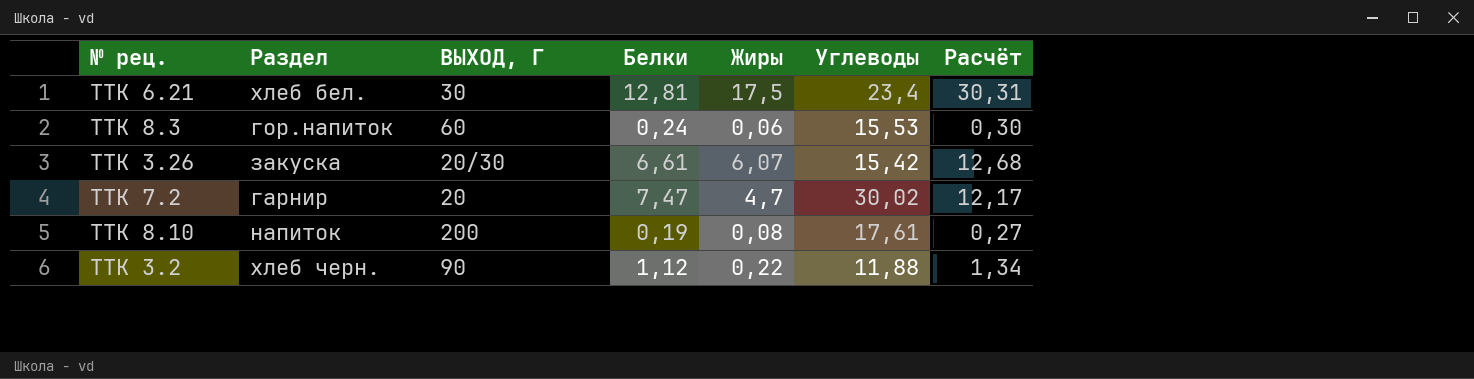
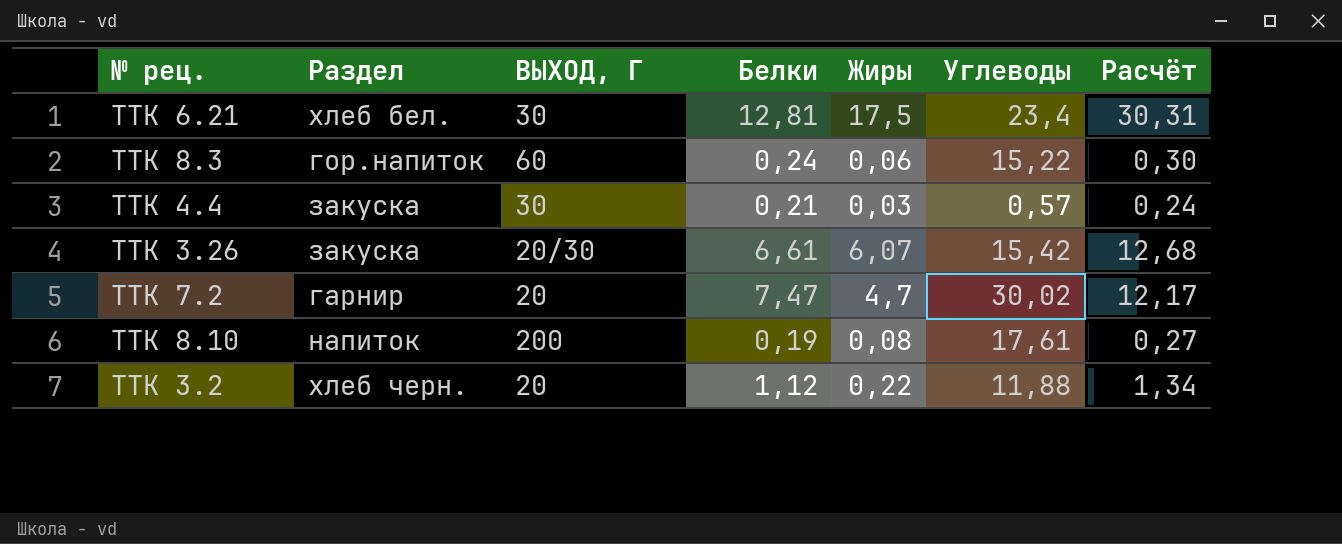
ТТК 8.3 | Углеводы: 15,53 -> 15,22
row ТТК 4.4: none -> закуска | 30 | 0,21 | 0,03 | 0,57 | 0,24
ТТК 3.2 | ВЫХОД, Г: 90 -> 20

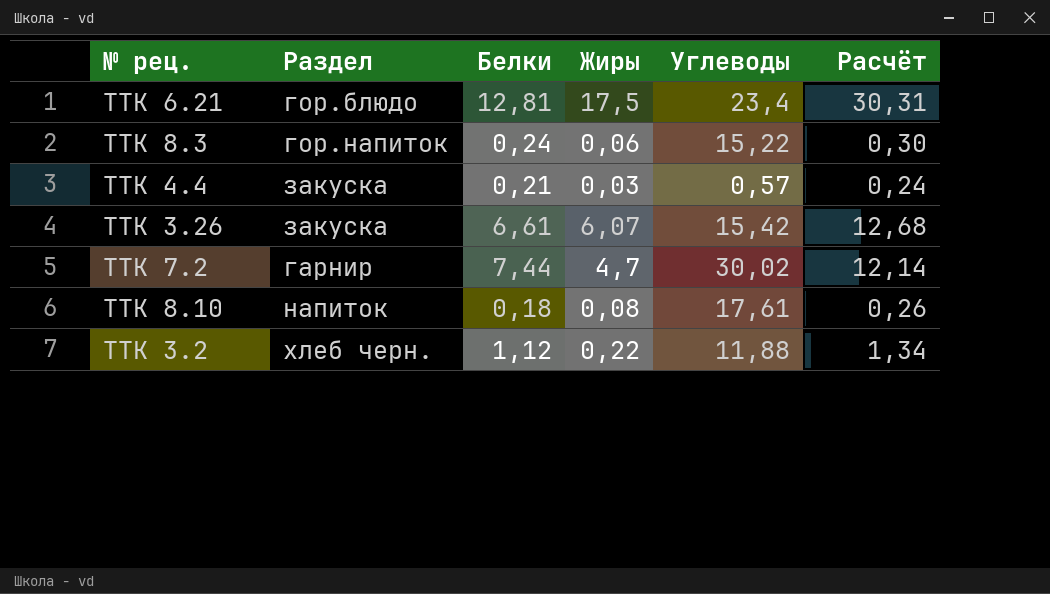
column ВЫХОД, Г | position: 3 -> none
ТТК 6.21 | Раздел: хлеб бел. -> гор.блюдо
ТТК 7.2 | Белки: 7,47 -> 7,44
ТТК 7.2 | Расчёт: 12,17 -> 12,14
ТТК 8.10 | Белки: 0,19 -> 0,18
ТТК 8.10 | Расчёт: 0,27 -> 0,26

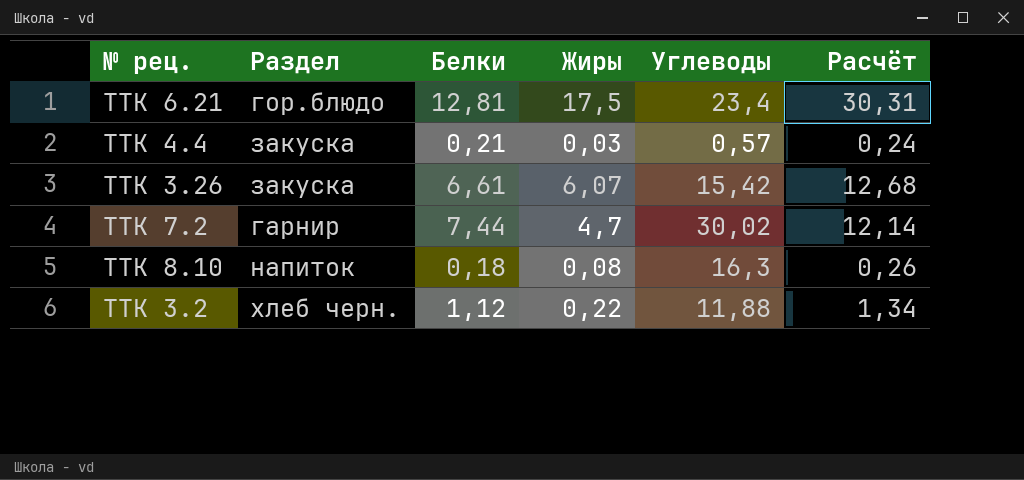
row ТТК 8.3: гор.напиток | 0,24 | 0,06 | 15,22 | 0,30 -> none
ТТК 8.10 | Углеводы: 17,61 -> 16,3

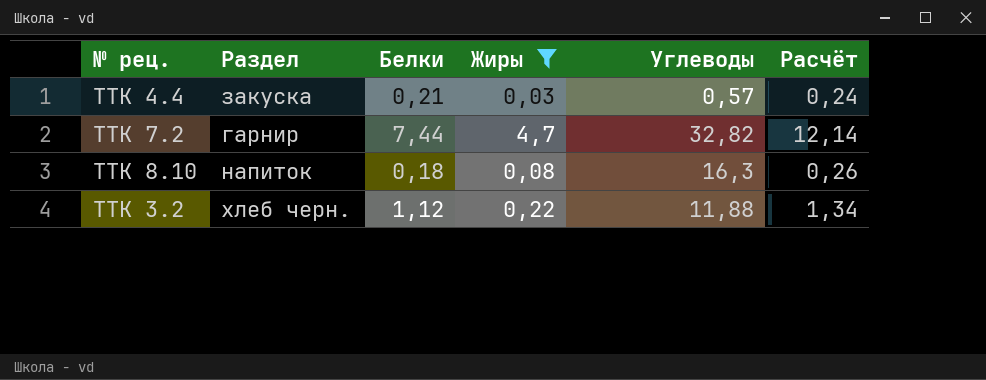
filter: none -> Жиры <= 4,7
ТТК 7.2 | Углеводы: 30,02 -> 32,82

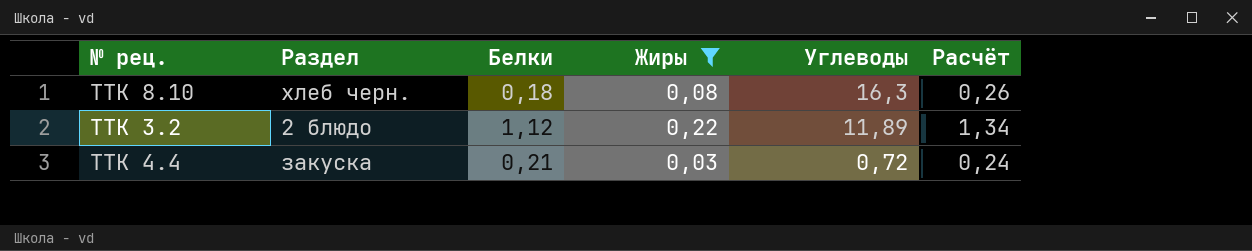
row order: none -> Углеводы descending
row ТТК 7.2: гарнир | 7,44 | 4,7 | 32,82 | 12,14 -> none
ТТК 8.10 | Раздел: напиток -> хлеб черн.
ТТК 3.2 | Раздел: хлеб черн. -> 2 блюдо
ТТК 3.2 | Углеводы: 11,88 -> 11,89
ТТК 4.4 | Углеводы: 0,57 -> 0,72

